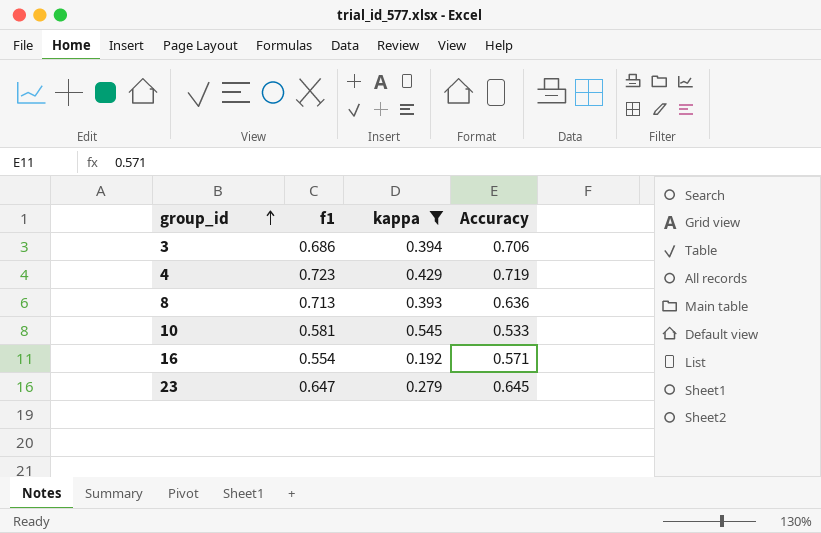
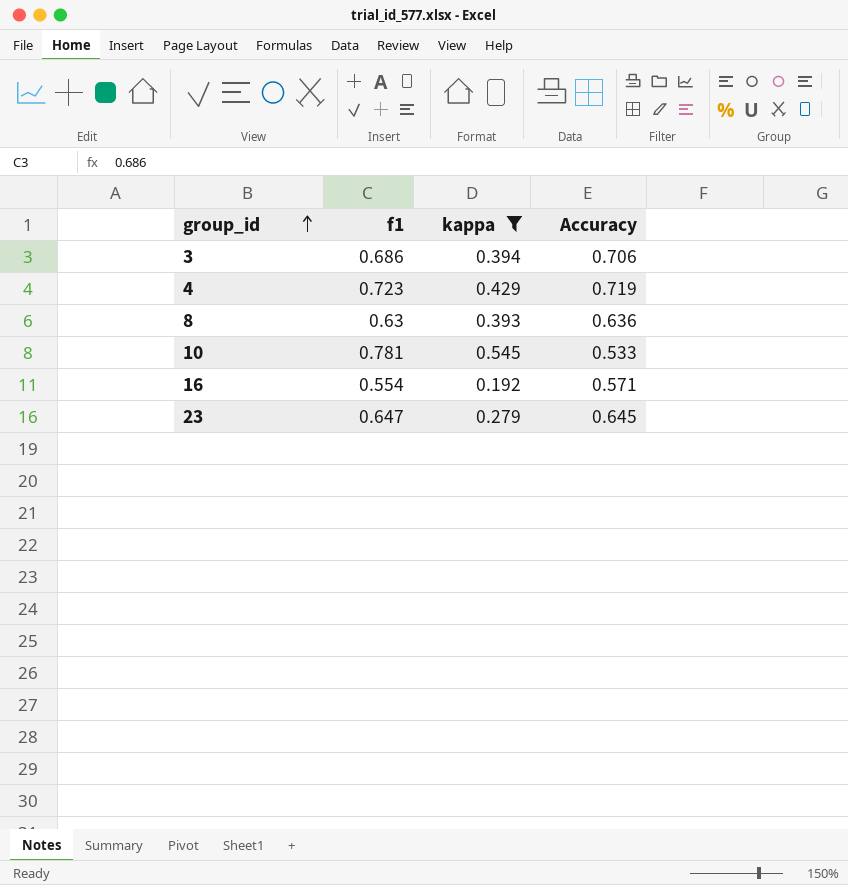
8 | f1: 0.713 -> 0.63
10 | f1: 0.581 -> 0.781

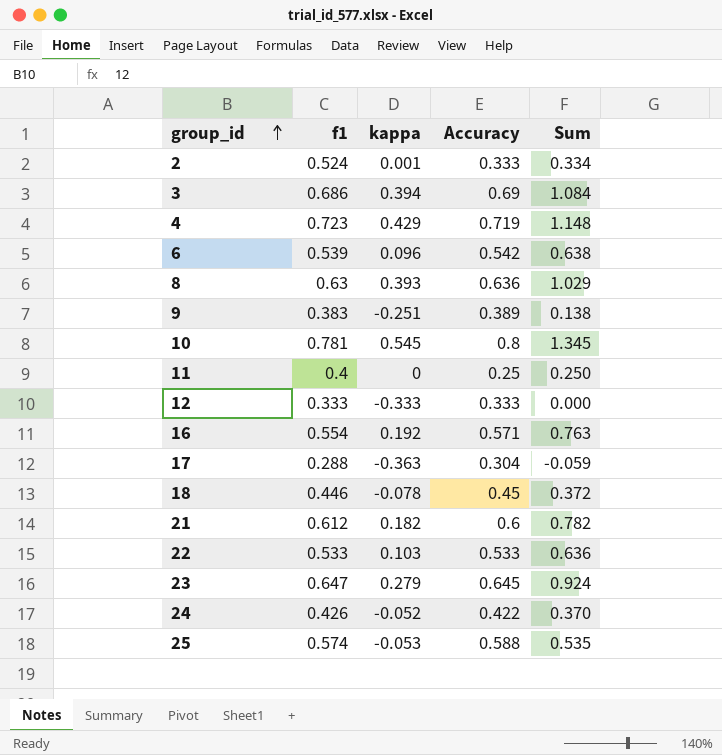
filter: kappa >= 0.192 -> none
column Sum | formula: none -> [kappa] + [Accuracy]
3 | Accuracy: 0.706 -> 0.69
10 | Accuracy: 0.533 -> 0.8

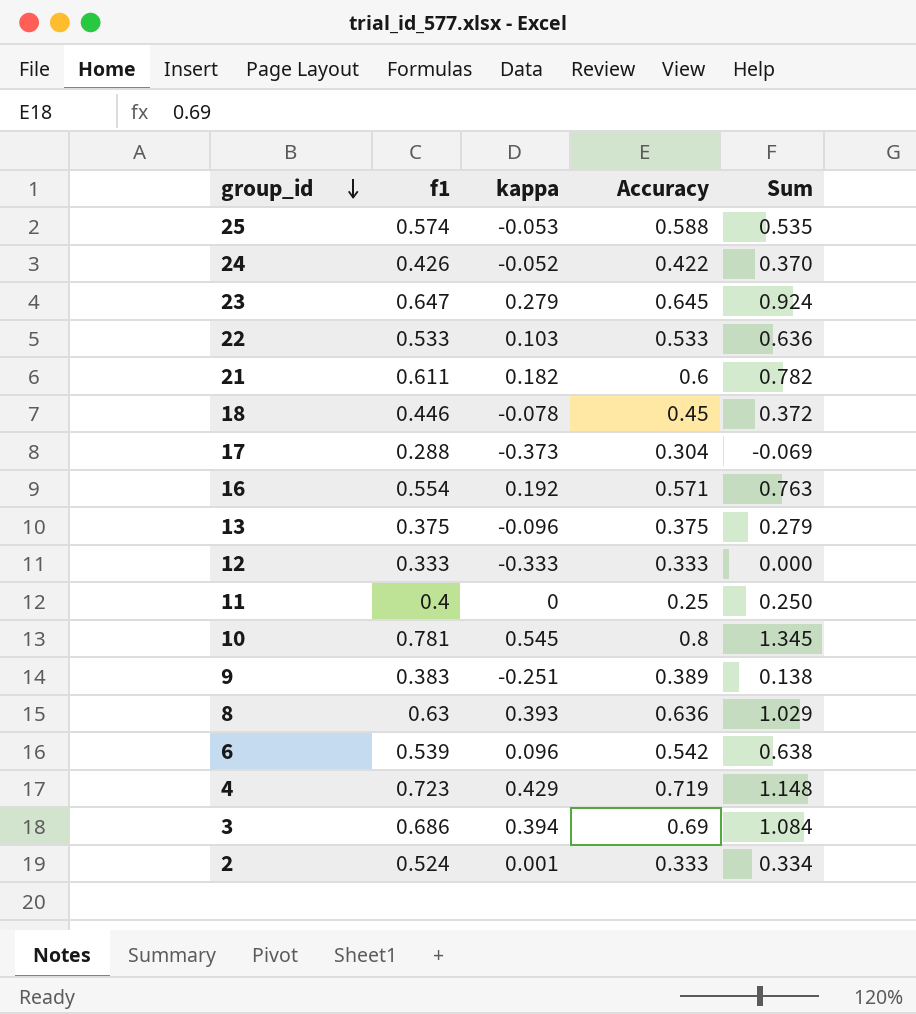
row order: group_id ascending -> group_id descending
21 | f1: 0.612 -> 0.611
17 | kappa: -0.363 -> -0.373
17 | Sum: -0.059 -> -0.069
row 13: none -> 0.375 | -0.096 | 0.375 | 0.279

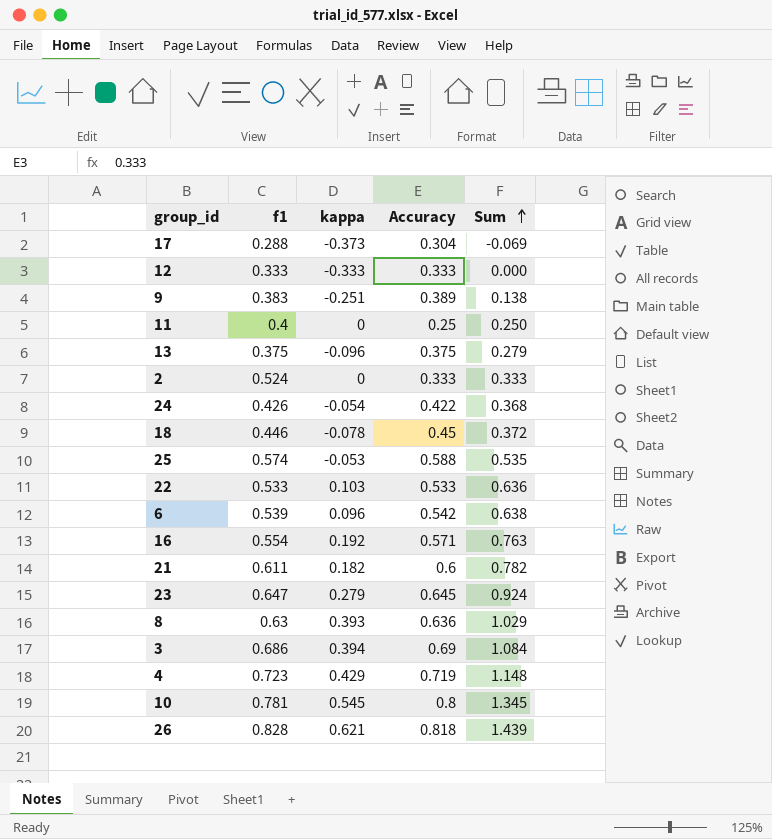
row order: group_id descending -> Sum ascending
2 | kappa: 0.001 -> 0
2 | Sum: 0.334 -> 0.333
24 | kappa: -0.052 -> -0.054
24 | Sum: 0.370 -> 0.368
row 26: none -> 0.828 | 0.621 | 0.818 | 1.439

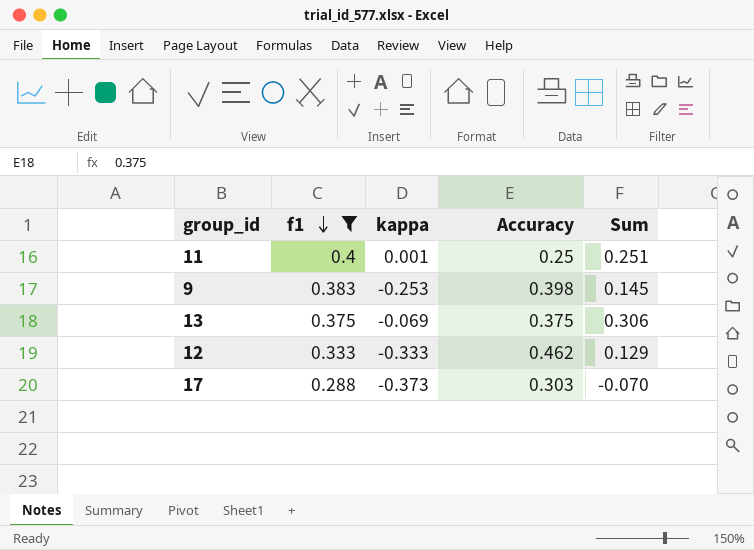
filter: none -> f1 <= 0.4
row order: Sum ascending -> f1 descending
11 | kappa: 0 -> 0.001
11 | Sum: 0.250 -> 0.251
9 | kappa: -0.251 -> -0.253
9 | Accuracy: 0.389 -> 0.398
9 | Sum: 0.138 -> 0.145
13 | kappa: -0.096 -> -0.069
13 | Sum: 0.279 -> 0.306
12 | Accuracy: 0.333 -> 0.462
12 | Sum: 0.000 -> 0.129
17 | Accuracy: 0.304 -> 0.303
17 | Sum: -0.069 -> -0.070

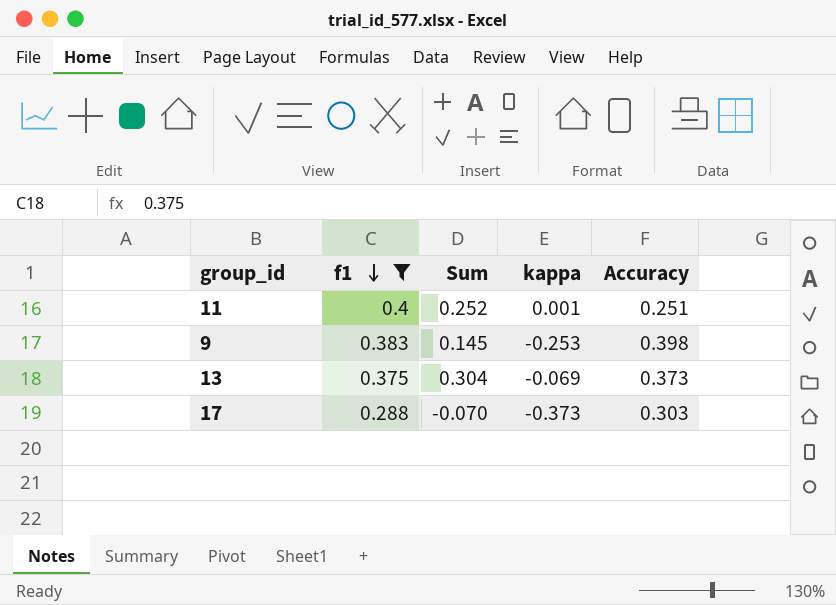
column Sum | position: 5 -> 3
row 12: 0.333 | -0.333 | 0.462 | 0.129 -> none
11 | Sum: 0.251 -> 0.252
11 | Accuracy: 0.25 -> 0.251
13 | Sum: 0.306 -> 0.304
13 | Accuracy: 0.375 -> 0.373

